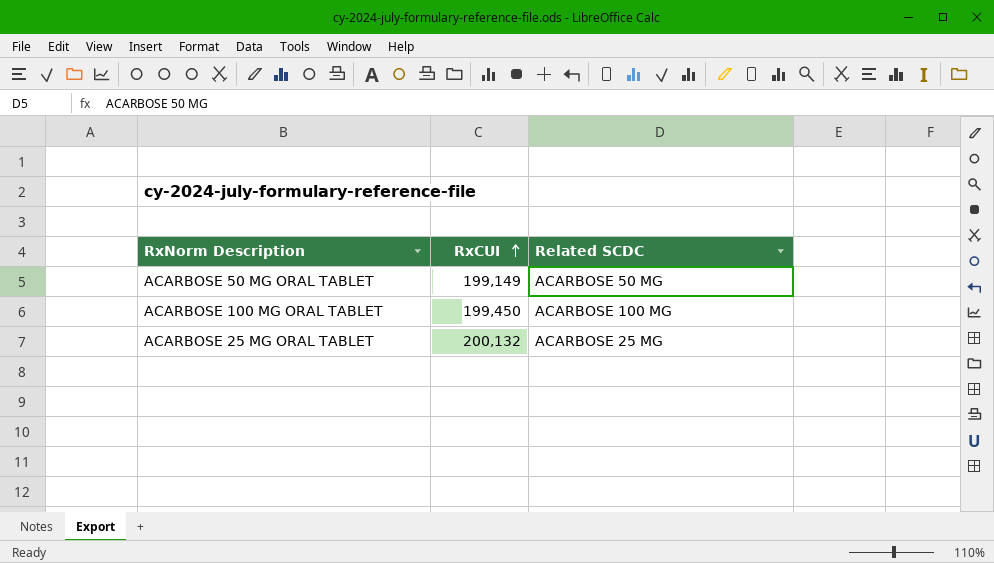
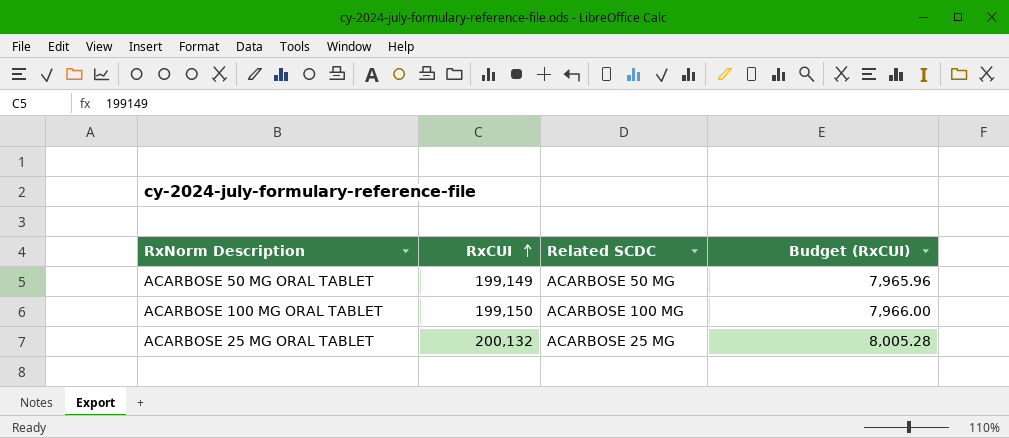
column Budget (RxCUI) | formula: none -> [RxCUI] * 0.04
ACARBOSE 100 MG ORAL TABLET | RxCUI: 199,450 -> 199,150

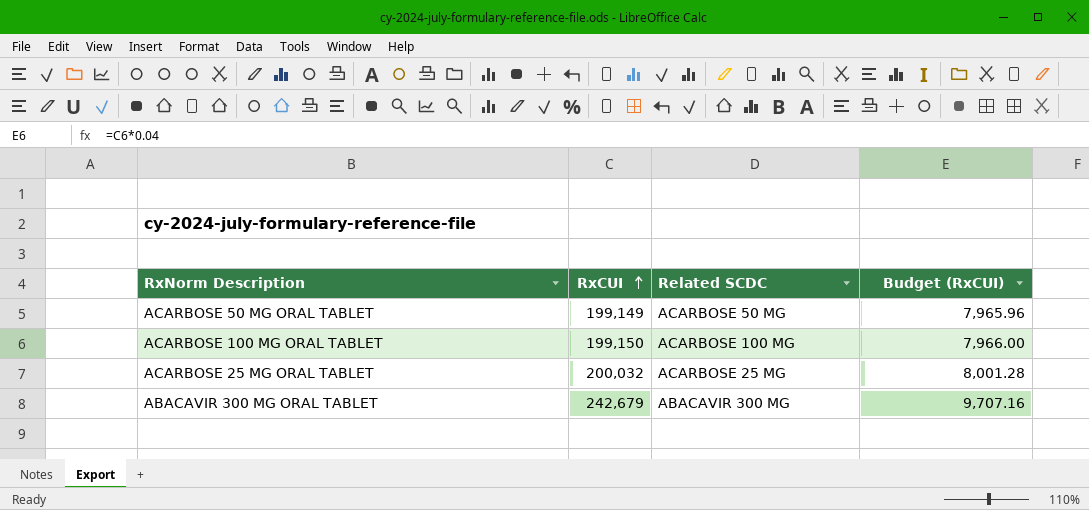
ACARBOSE 25 MG ORAL TABLET | RxCUI: 200,132 -> 200,032
ACARBOSE 25 MG ORAL TABLET | Budget (RxCUI): 8,005.28 -> 8,001.28
row ABACAVIR 300 MG ORAL TABLET: none -> 242,679 | ABACAVIR 300 MG | 9,707.16

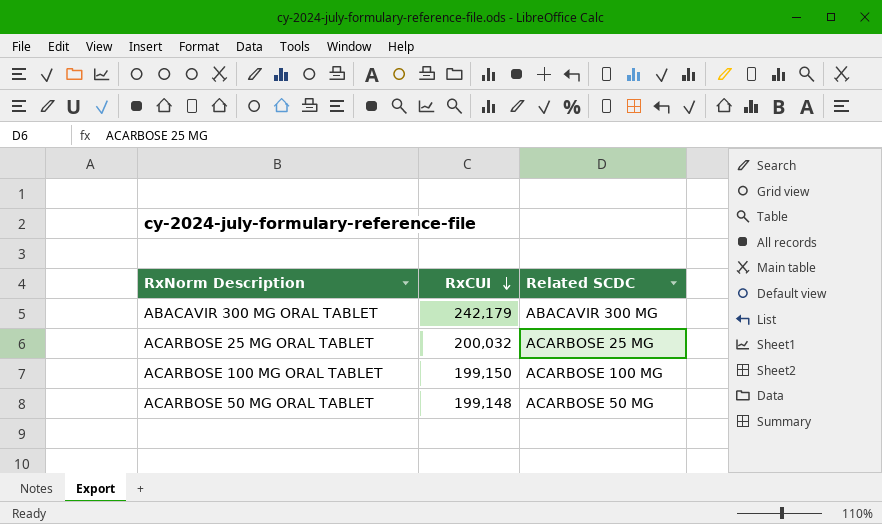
row order: RxCUI ascending -> RxCUI descending
column Budget (RxCUI) | formula: [RxCUI] * 0.04 -> none
ABACAVIR 300 MG ORAL TABLET | RxCUI: 242,679 -> 242,179
ACARBOSE 50 MG ORAL TABLET | RxCUI: 199,149 -> 199,148

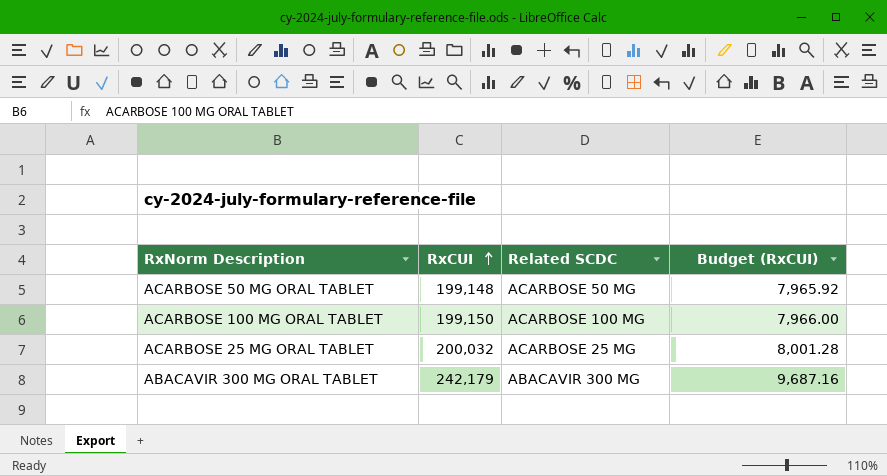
row order: RxCUI descending -> RxCUI ascending
column Budget (RxCUI) | formula: none -> [RxCUI] * 0.04

